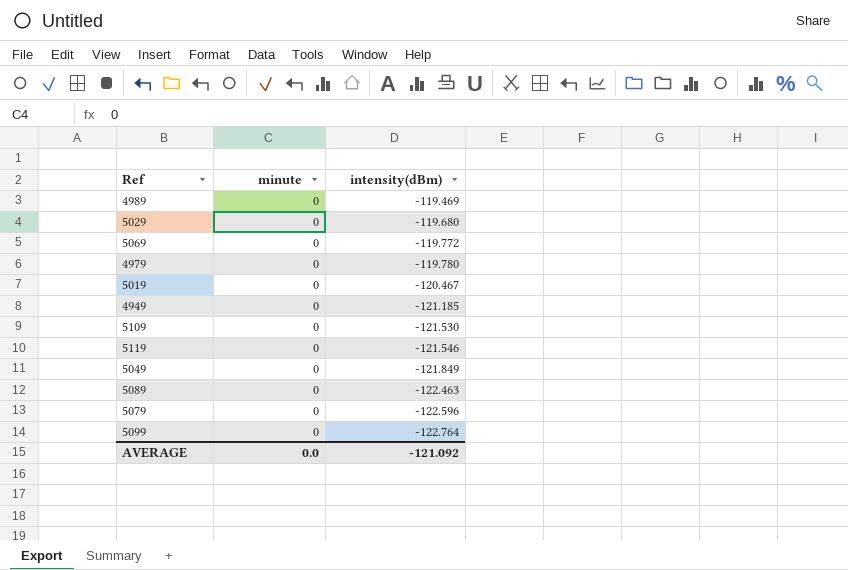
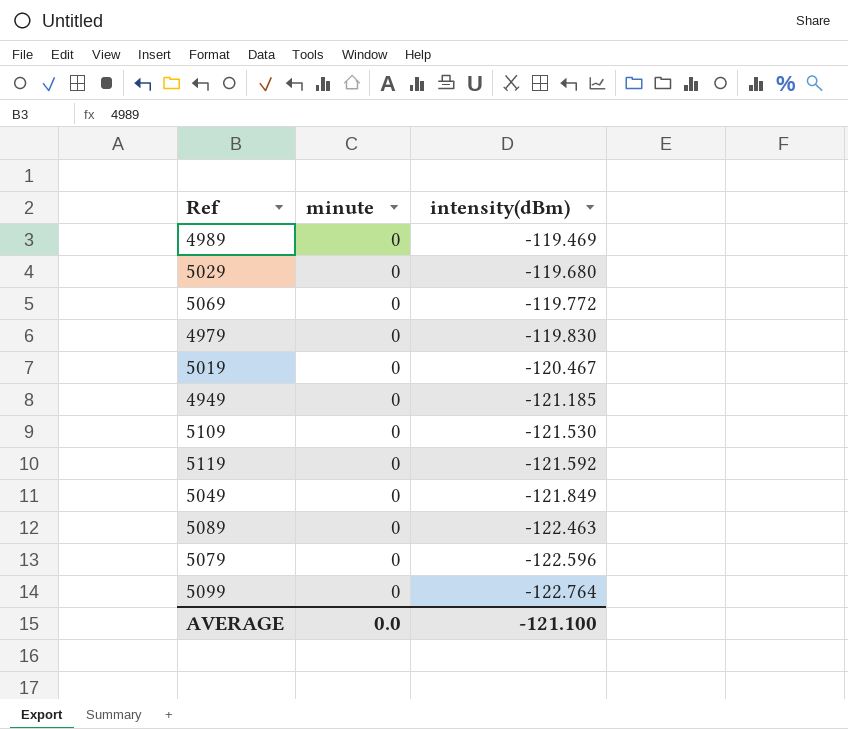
4979 | intensity(dBm): -119.780 -> -119.830
5119 | intensity(dBm): -121.546 -> -121.592
AVERAGE | intensity(dBm): -121.092 -> -121.100

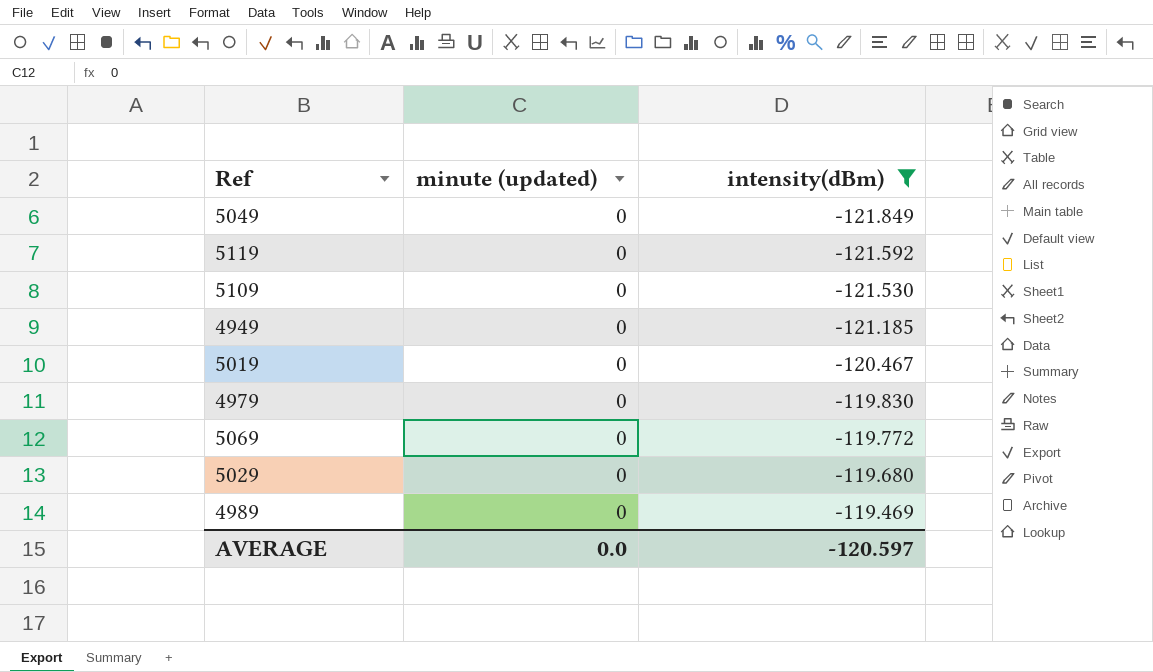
filter: none -> intensity(dBm) >= -121.849
row order: intensity(dBm) descending -> intensity(dBm) ascending
column name: minute -> minute (updated)
AVERAGE | intensity(dBm): -121.100 -> -120.597

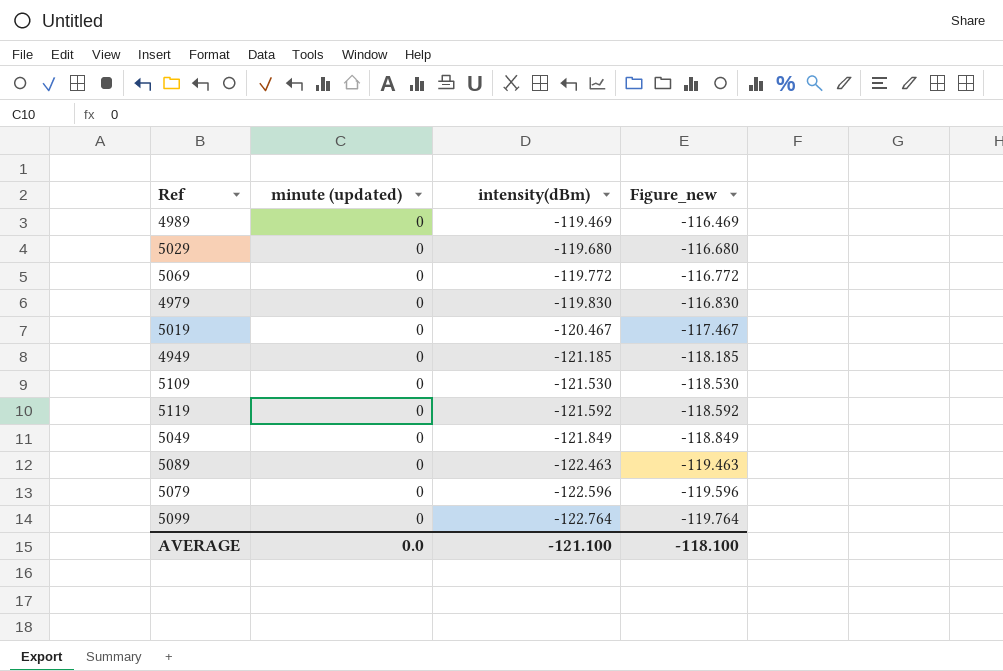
filter: intensity(dBm) >= -121.849 -> none
row order: intensity(dBm) ascending -> intensity(dBm) descending
column Figure_new | formula: none -> [intensity(dBm)] + 3
AVERAGE | intensity(dBm): -120.597 -> -121.100

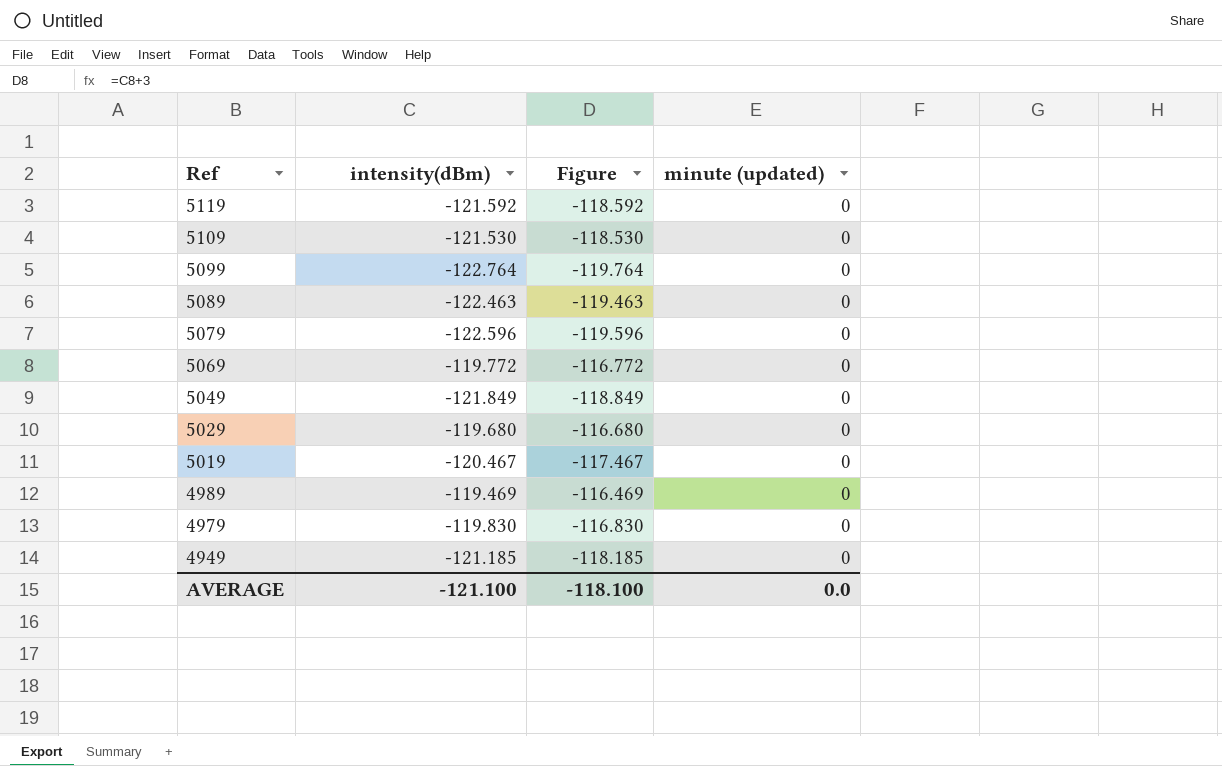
row order: intensity(dBm) descending -> Ref descending
column name: Figure_new -> Figure
column minute (updated) | position: 2 -> 4

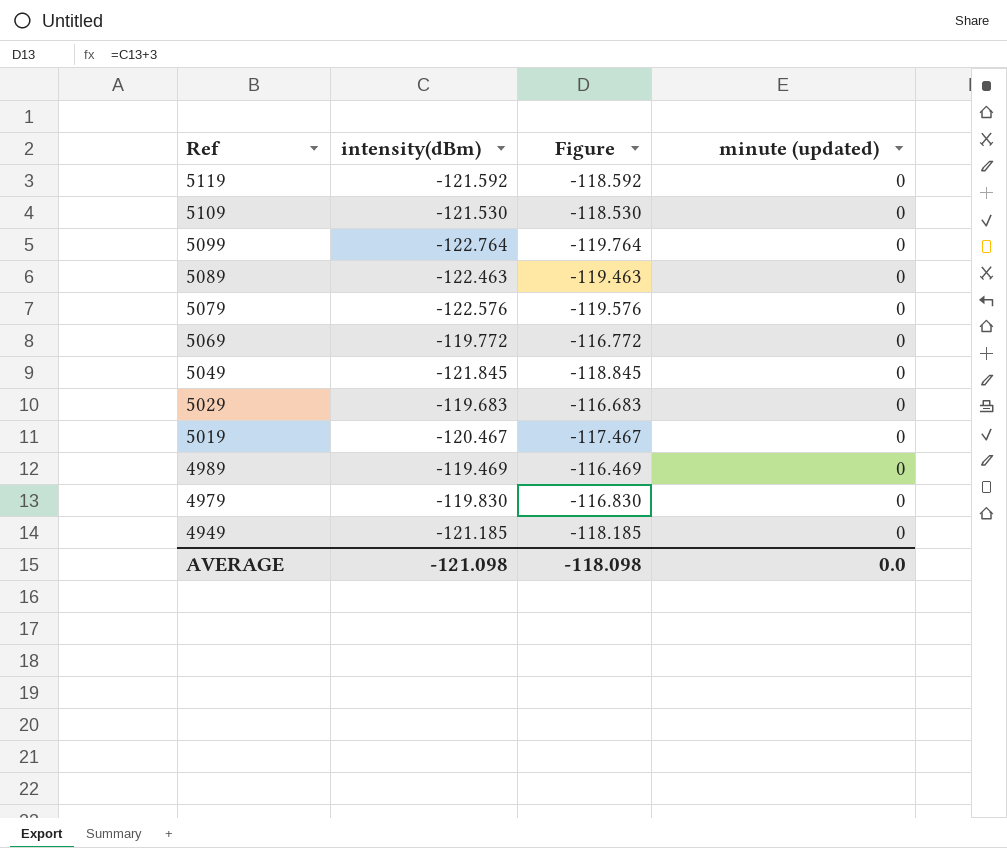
5079 | intensity(dBm): -122.596 -> -122.576
5079 | Figure: -119.596 -> -119.576
5049 | intensity(dBm): -121.849 -> -121.845
5049 | Figure: -118.849 -> -118.845
5029 | intensity(dBm): -119.680 -> -119.683
5029 | Figure: -116.680 -> -116.683
AVERAGE | intensity(dBm): -121.100 -> -121.098
AVERAGE | Figure: -118.100 -> -118.098

